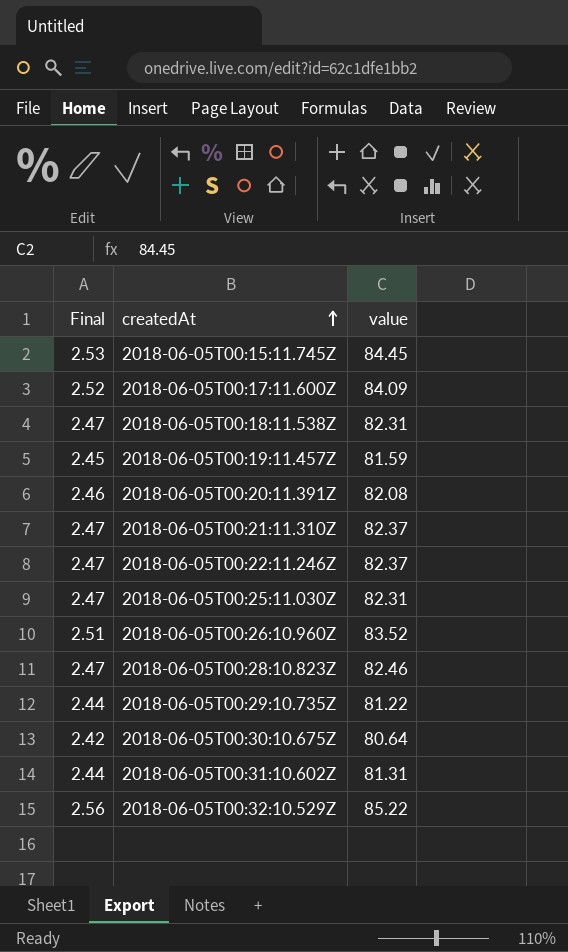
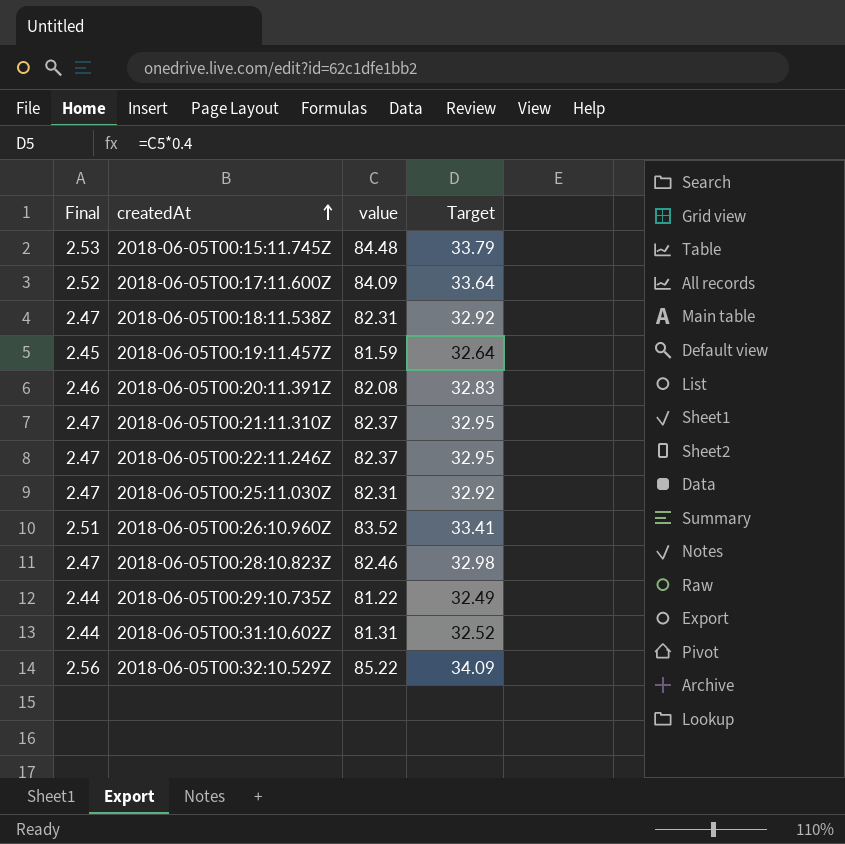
column Target | formula: none -> [value] * 0.4
row 2018-06-05T00:30:10.675Z: 2.42 | 80.64 -> none
2018-06-05T00:15:11.745Z | value: 84.45 -> 84.48

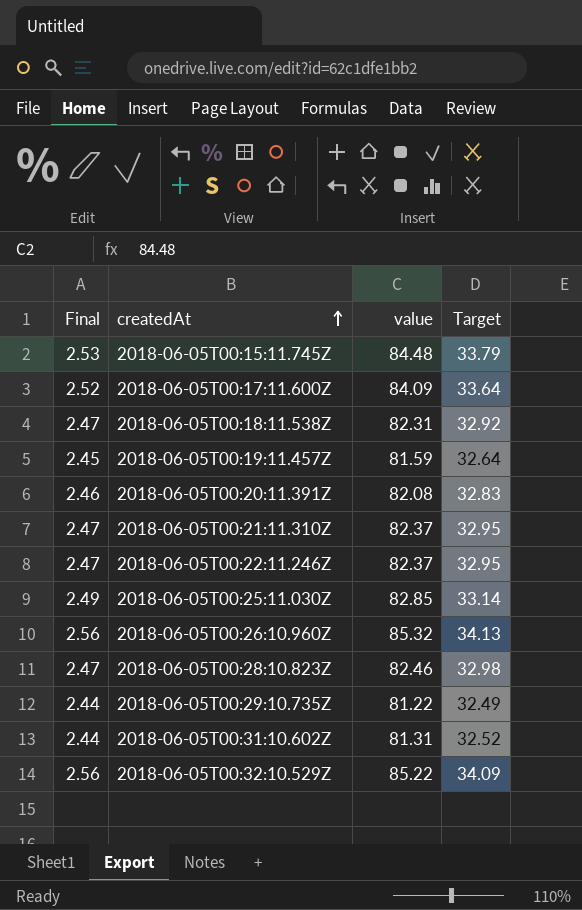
2018-06-05T00:25:11.030Z | Final: 2.47 -> 2.49
2018-06-05T00:25:11.030Z | value: 82.31 -> 82.85
2018-06-05T00:25:11.030Z | Target: 32.92 -> 33.14
2018-06-05T00:26:10.960Z | Final: 2.51 -> 2.56
2018-06-05T00:26:10.960Z | value: 83.52 -> 85.32
2018-06-05T00:26:10.960Z | Target: 33.41 -> 34.13

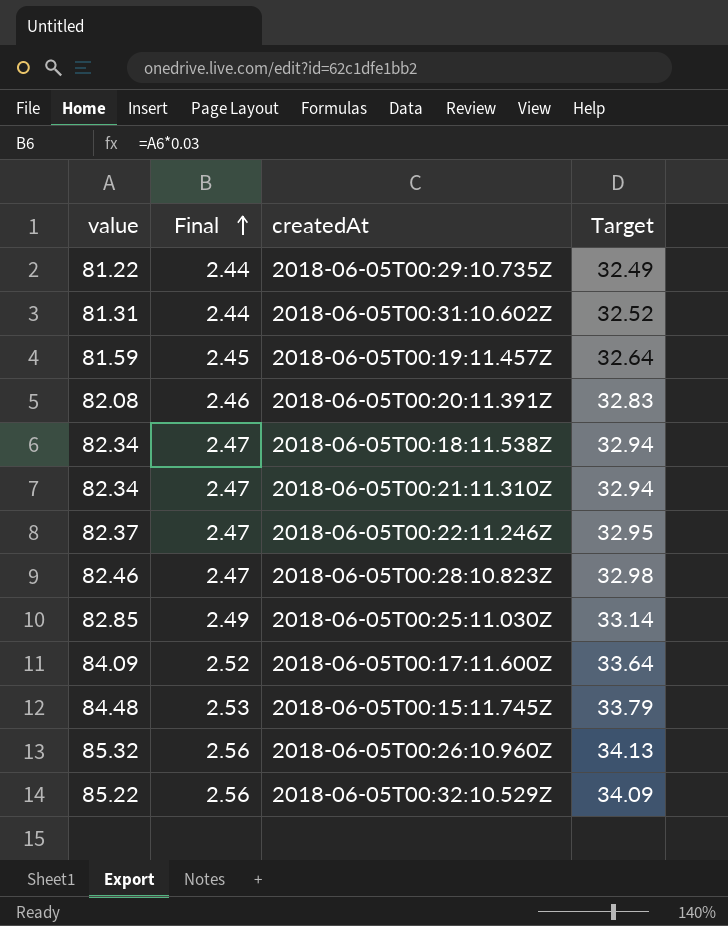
row order: createdAt ascending -> Final ascending
column value | position: 3 -> 1
2018-06-05T00:18:11.538Z | value: 82.31 -> 82.34
2018-06-05T00:18:11.538Z | Target: 32.92 -> 32.94
2018-06-05T00:21:11.310Z | value: 82.37 -> 82.34
2018-06-05T00:21:11.310Z | Target: 32.95 -> 32.94

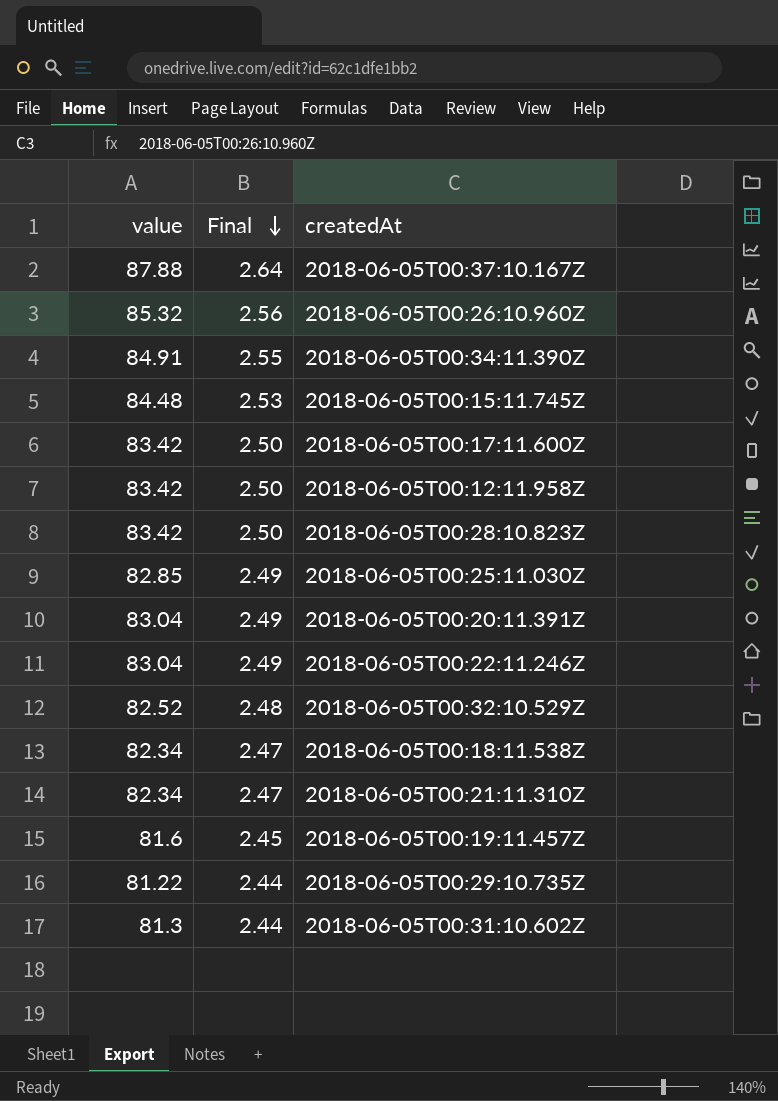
row order: Final ascending -> Final descending
column Target | formula: [value] * 0.4 -> none
row 2018-06-05T00:37:10.167Z: none -> 87.88 | 2.64
row 2018-06-05T00:34:11.390Z: none -> 84.91 | 2.55
2018-06-05T00:17:11.600Z | value: 84.09 -> 83.42
2018-06-05T00:17:11.600Z | Final: 2.52 -> 2.50
row 2018-06-05T00:12:11.958Z: none -> 83.42 | 2.50
2018-06-05T00:28:10.823Z | value: 82.46 -> 83.42
2018-06-05T00:28:10.823Z | Final: 2.47 -> 2.50
2018-06-05T00:20:11.391Z | value: 82.08 -> 83.04
2018-06-05T00:20:11.391Z | Final: 2.46 -> 2.49
2018-06-05T00:22:11.246Z | value: 82.37 -> 83.04
2018-06-05T00:22:11.246Z | Final: 2.47 -> 2.49
2018-06-05T00:32:10.529Z | value: 85.22 -> 82.52
2018-06-05T00:32:10.529Z | Final: 2.56 -> 2.48
2018-06-05T00:19:11.457Z | value: 81.59 -> 81.6
2018-06-05T00:31:10.602Z | value: 81.31 -> 81.3

